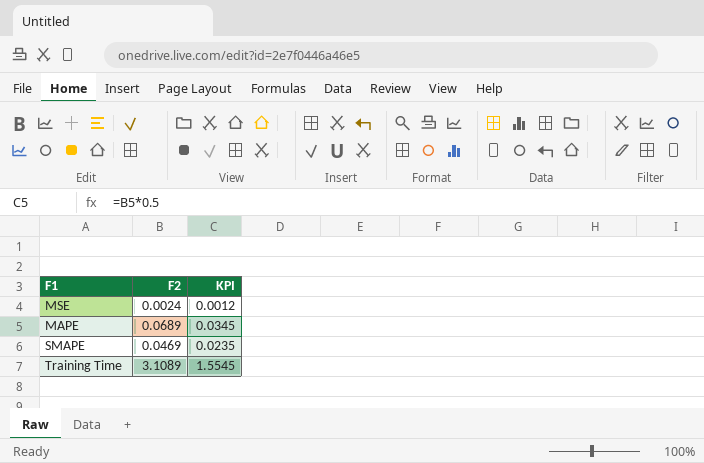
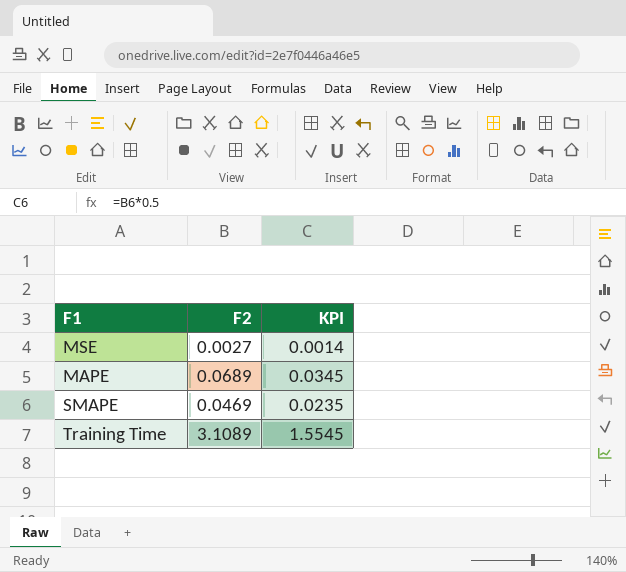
MSE | F2: 0.0024 -> 0.0027
MSE | KPI: 0.0012 -> 0.0014

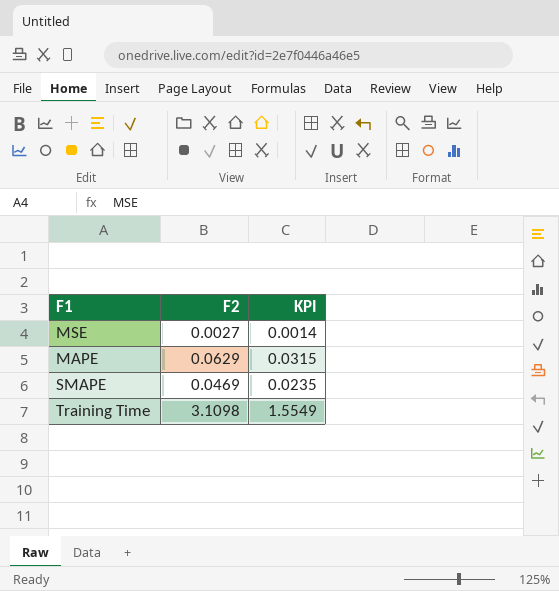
MAPE | F2: 0.0689 -> 0.0629
MAPE | KPI: 0.0345 -> 0.0315
Training Time | F2: 3.1089 -> 3.1098
Training Time | KPI: 1.5545 -> 1.5549

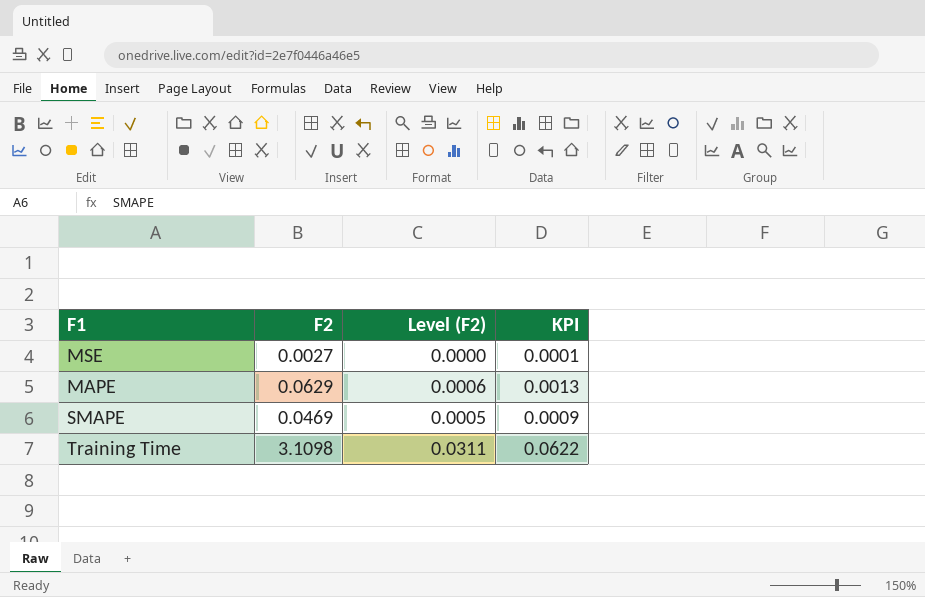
column Level (F2) | formula: none -> [F2] * 0.01
column KPI | formula: [F2] * 0.5 -> [F2] * 0.02

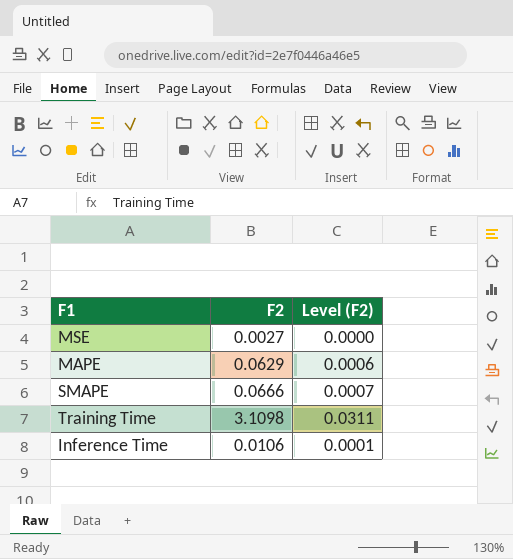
column KPI | formula: [F2] * 0.02 -> none
SMAPE | F2: 0.0469 -> 0.0666
SMAPE | Level (F2): 0.0005 -> 0.0007
row Inference Time: none -> 0.0106 | 0.0001

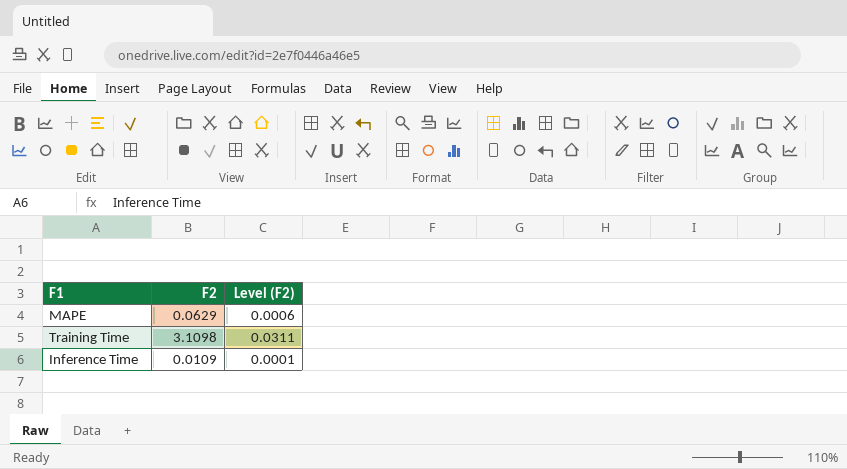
row MSE: 0.0027 | 0.0000 -> none
row SMAPE: 0.0666 | 0.0007 -> none
Inference Time | F2: 0.0106 -> 0.0109

